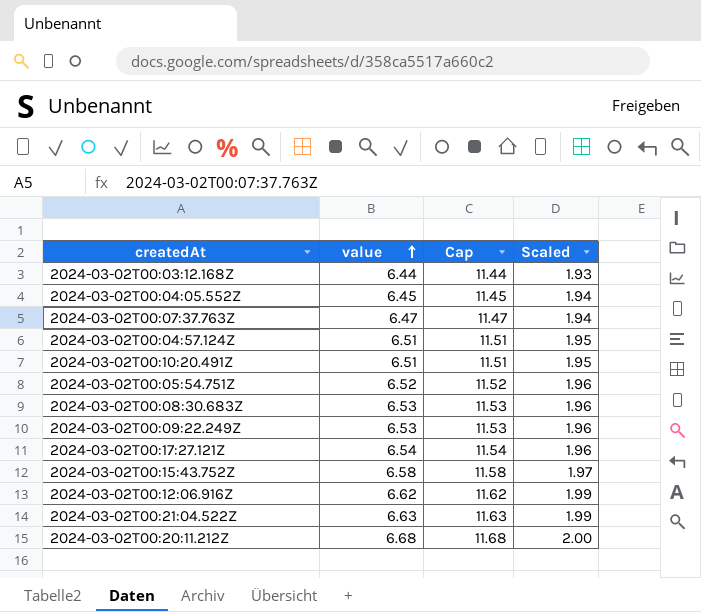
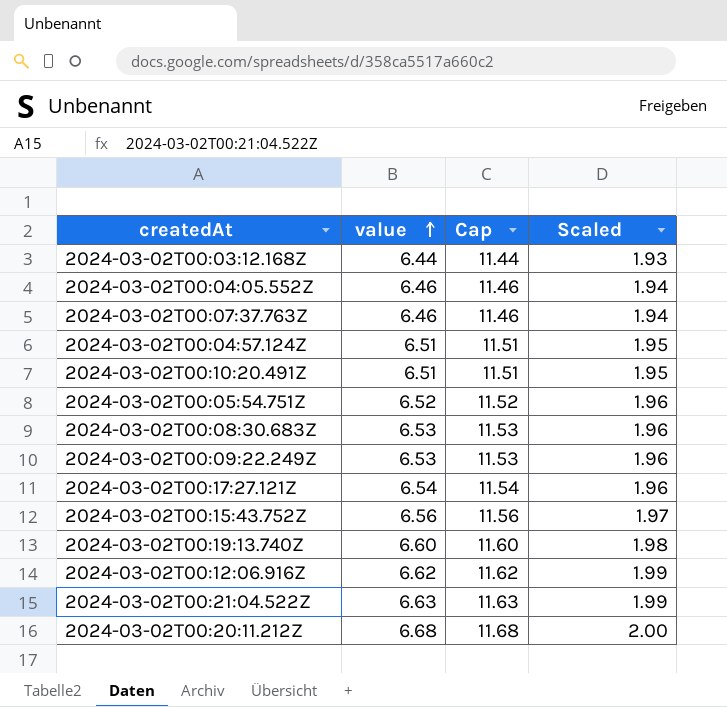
2024-03-02T00:04:05.552Z | value: 6.45 -> 6.46
2024-03-02T00:04:05.552Z | Cap: 11.45 -> 11.46
2024-03-02T00:07:37.763Z | value: 6.47 -> 6.46
2024-03-02T00:07:37.763Z | Cap: 11.47 -> 11.46
2024-03-02T00:15:43.752Z | value: 6.58 -> 6.56
2024-03-02T00:15:43.752Z | Cap: 11.58 -> 11.56
row 2024-03-02T00:19:13.740Z: none -> 6.60 | 11.60 | 1.98

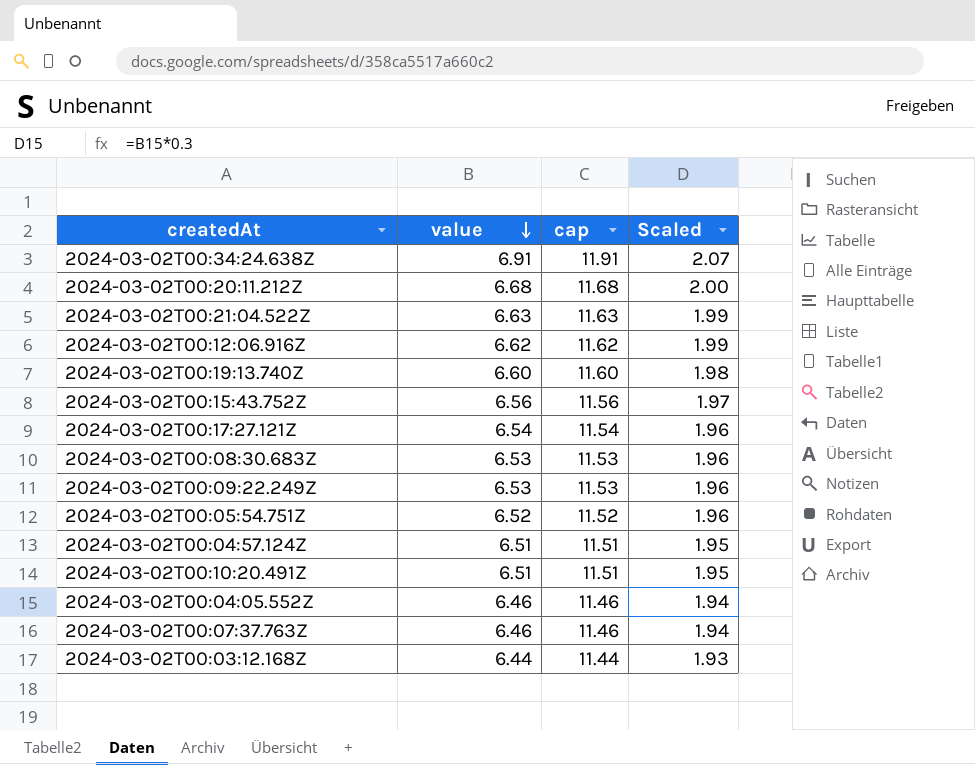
row order: value ascending -> value descending
column name: Cap -> cap
row 2024-03-02T00:34:24.638Z: none -> 6.91 | 11.91 | 2.07

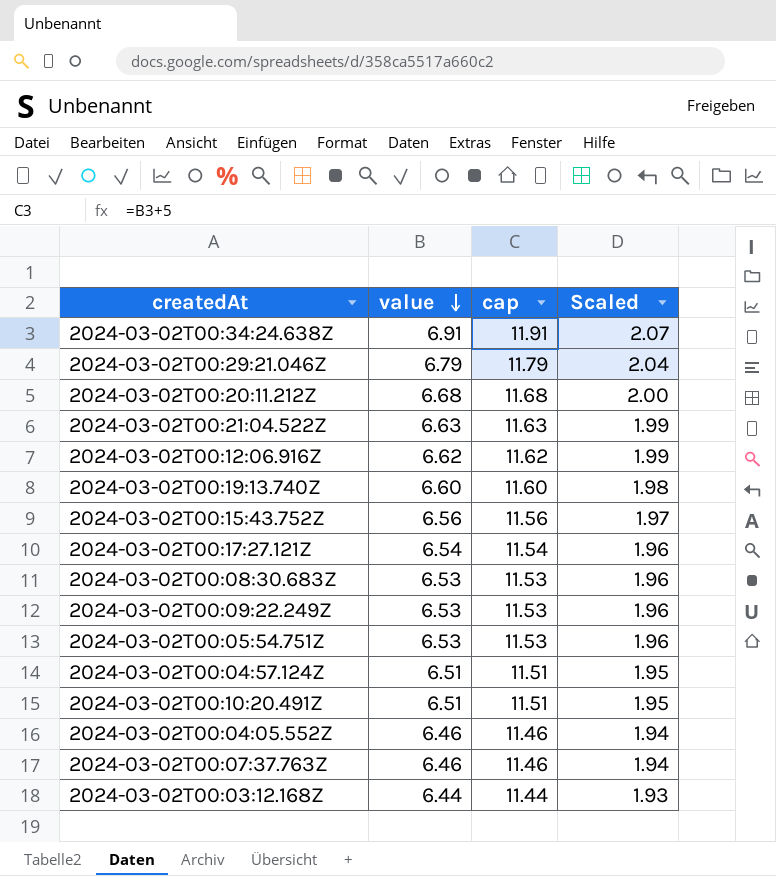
row 2024-03-02T00:29:21.046Z: none -> 6.79 | 11.79 | 2.04
2024-03-02T00:05:54.751Z | value: 6.52 -> 6.53
2024-03-02T00:05:54.751Z | cap: 11.52 -> 11.53

